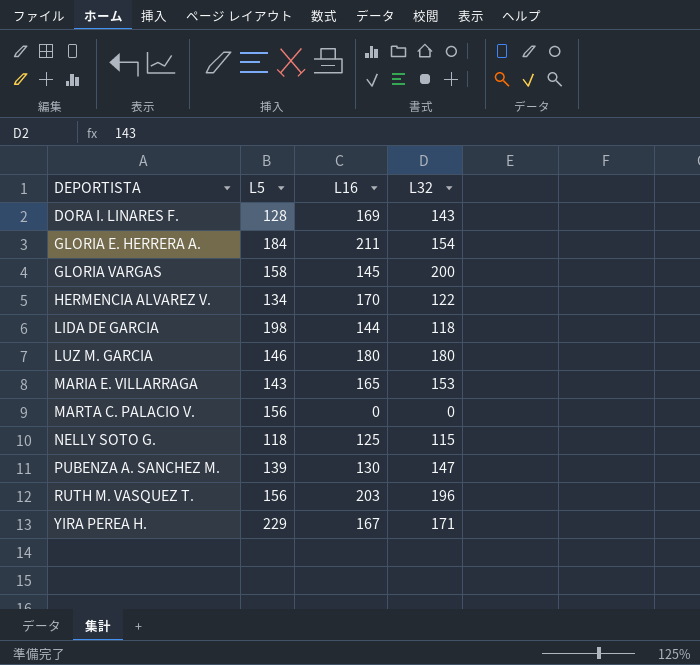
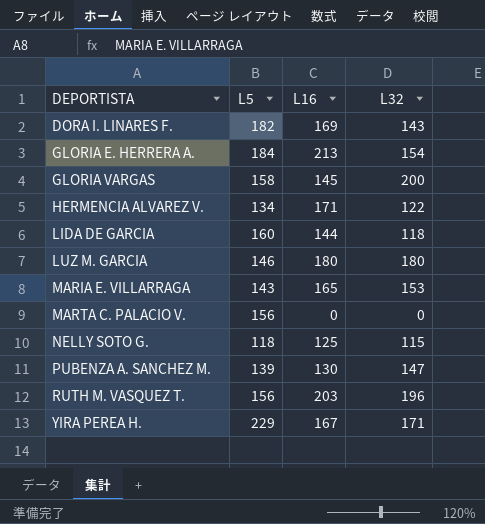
DORA I. LINARES F. | L5: 128 -> 182
GLORIA E. HERRERA A. | L16: 211 -> 213
HERMENCIA ALVAREZ V. | L16: 170 -> 171
LIDA DE GARCIA | L5: 198 -> 160

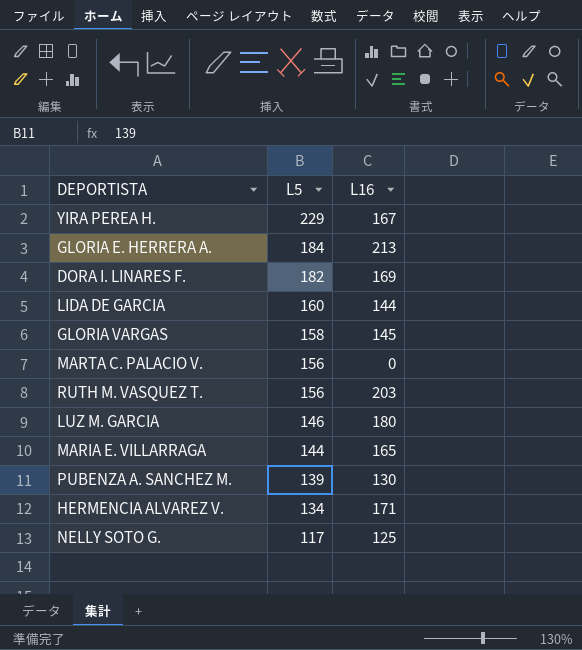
row order: DEPORTISTA ascending -> L5 descending
column L32 | position: 4 -> none
MARIA E. VILLARRAGA | L5: 143 -> 144
NELLY SOTO G. | L5: 118 -> 117

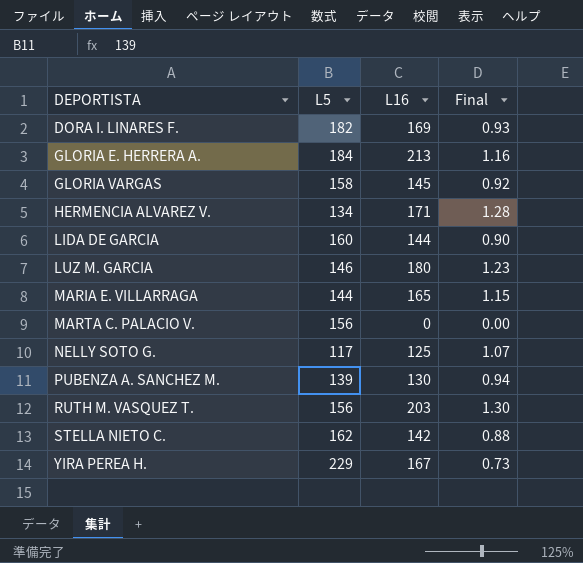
row order: L5 descending -> DEPORTISTA ascending
column Final | formula: none -> [L16] / [L5]
row STELLA NIETO C.: none -> 162 | 142 | 0.88

